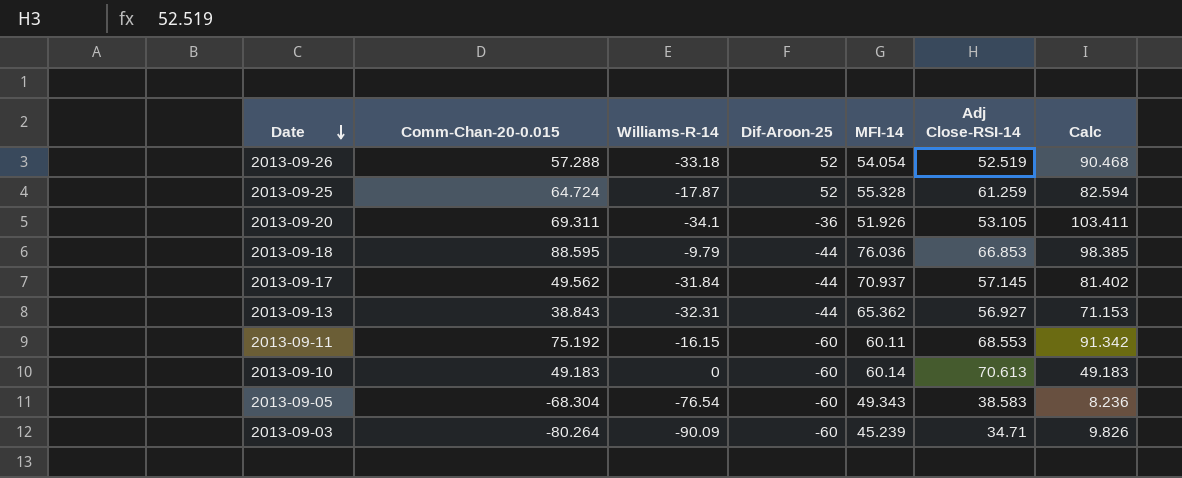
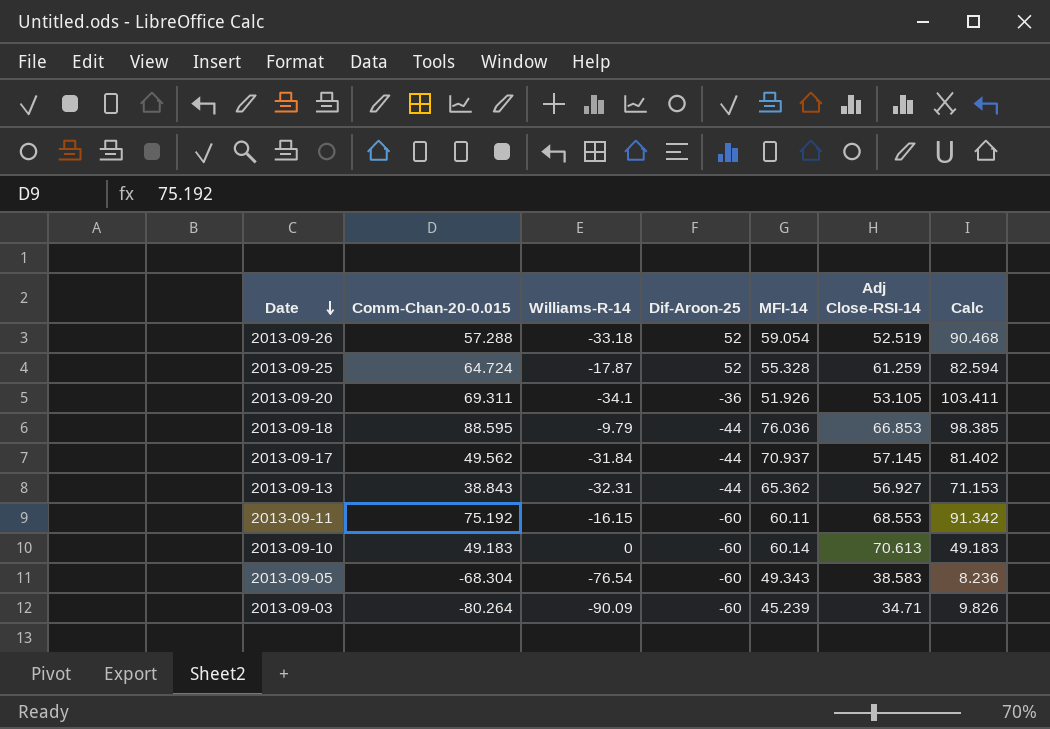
2013-09-26 | MFI-14: 54.054 -> 59.054

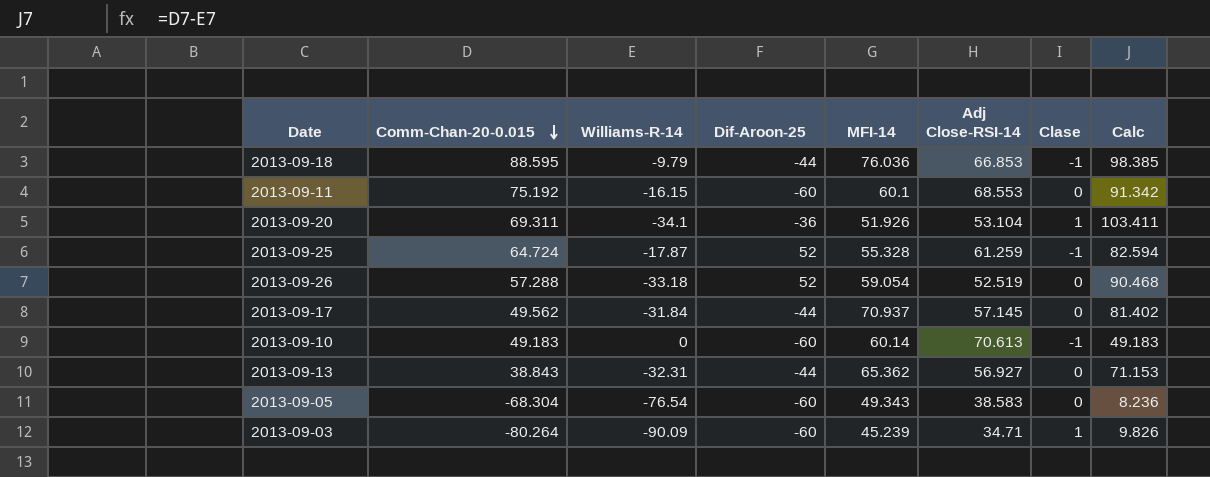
row order: Date descending -> Comm-Chan-20-0.015 descending
column Clase | position: none -> 7
2013-09-11 | MFI-14: 60.11 -> 60.1
2013-09-20 | Adj Close-RSI-14: 53.105 -> 53.104

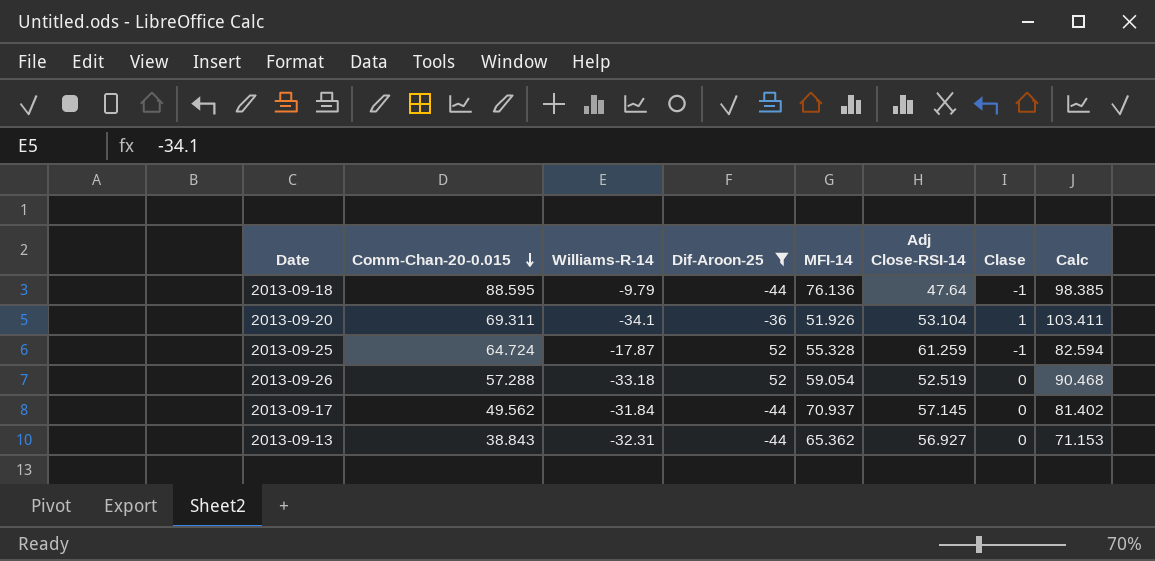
filter: none -> Dif-Aroon-25 != -60
2013-09-18 | MFI-14: 76.036 -> 76.136
2013-09-18 | Adj Close-RSI-14: 66.853 -> 47.64

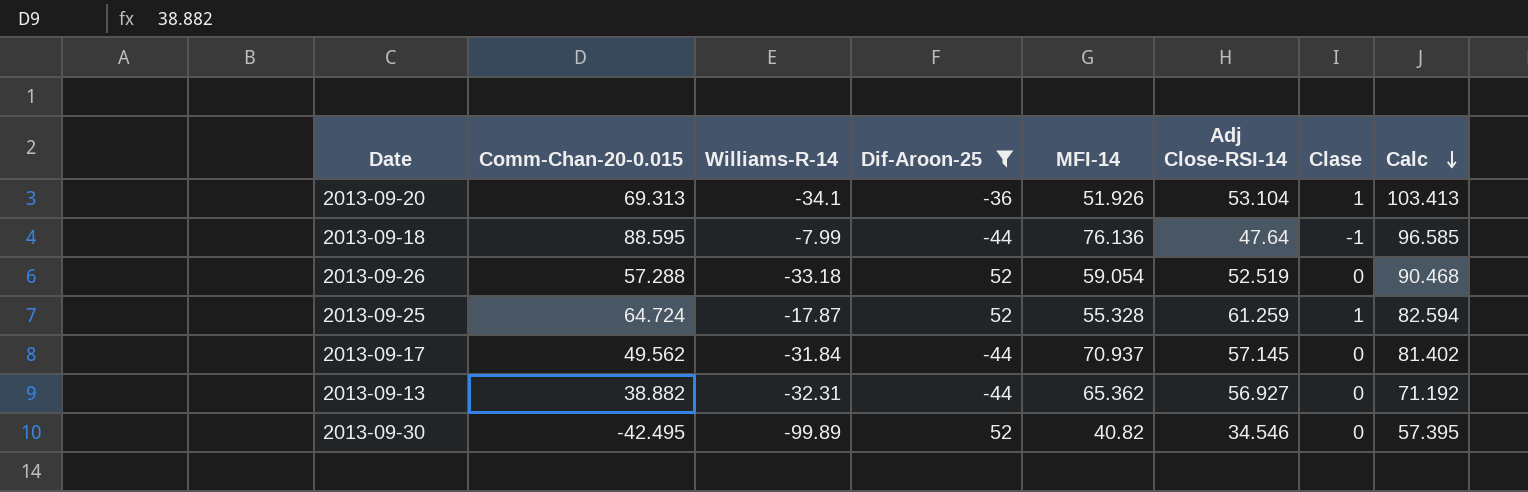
row order: Comm-Chan-20-0.015 descending -> Calc descending
2013-09-20 | Comm-Chan-20-0.015: 69.311 -> 69.313
2013-09-20 | Calc: 103.411 -> 103.413
2013-09-18 | Williams-R-14: -9.79 -> -7.99
2013-09-18 | Calc: 98.385 -> 96.585
2013-09-25 | Clase: -1 -> 1
2013-09-13 | Comm-Chan-20-0.015: 38.843 -> 38.882
2013-09-13 | Calc: 71.153 -> 71.192
row 2013-09-30: none -> -42.495 | -99.89 | 52 | 40.82 | 34.546 | 0 | 57.395

